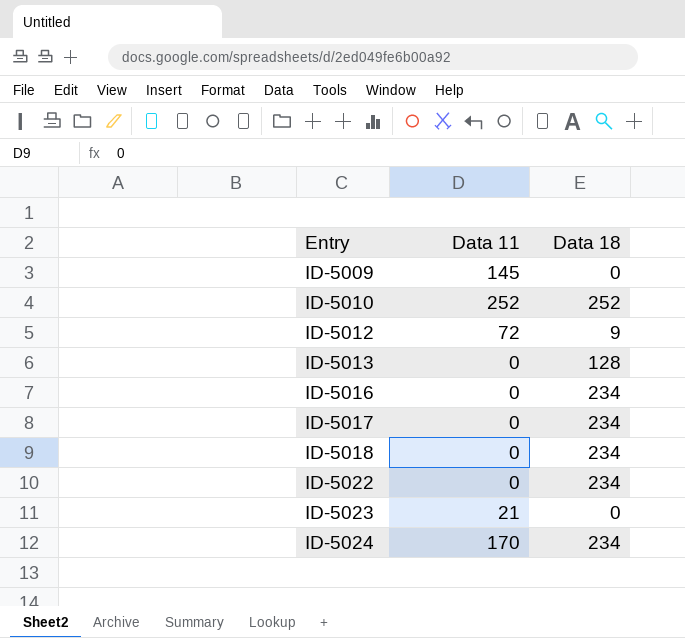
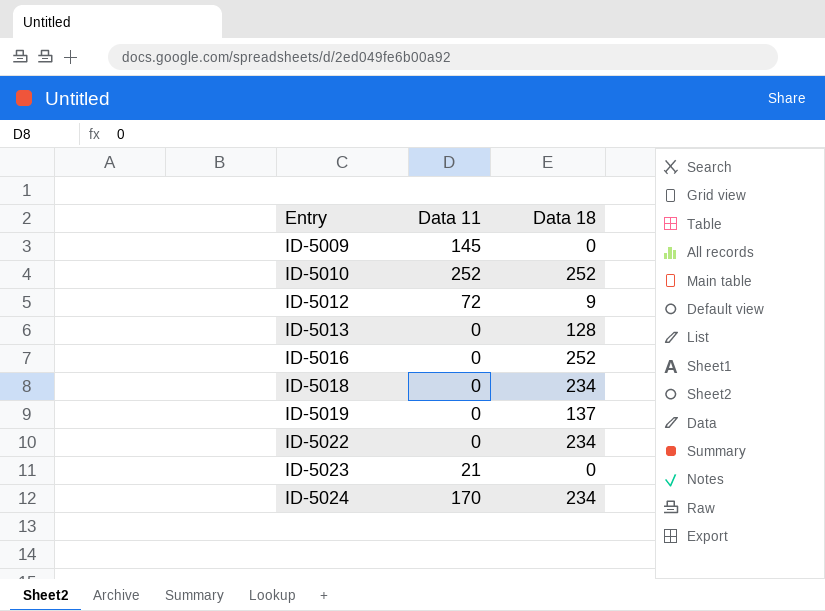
row ID-5017: 0 | 234 -> none
ID-5016 | Data 18: 234 -> 252
row ID-5019: none -> 0 | 137

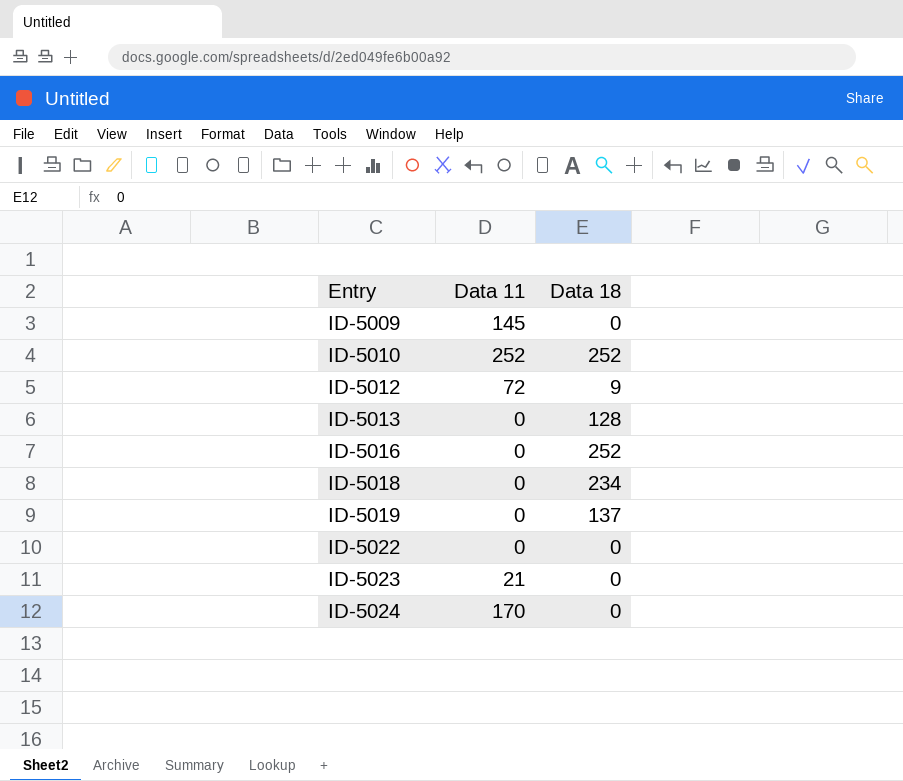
ID-5022 | Data 18: 234 -> 0
ID-5024 | Data 18: 234 -> 0

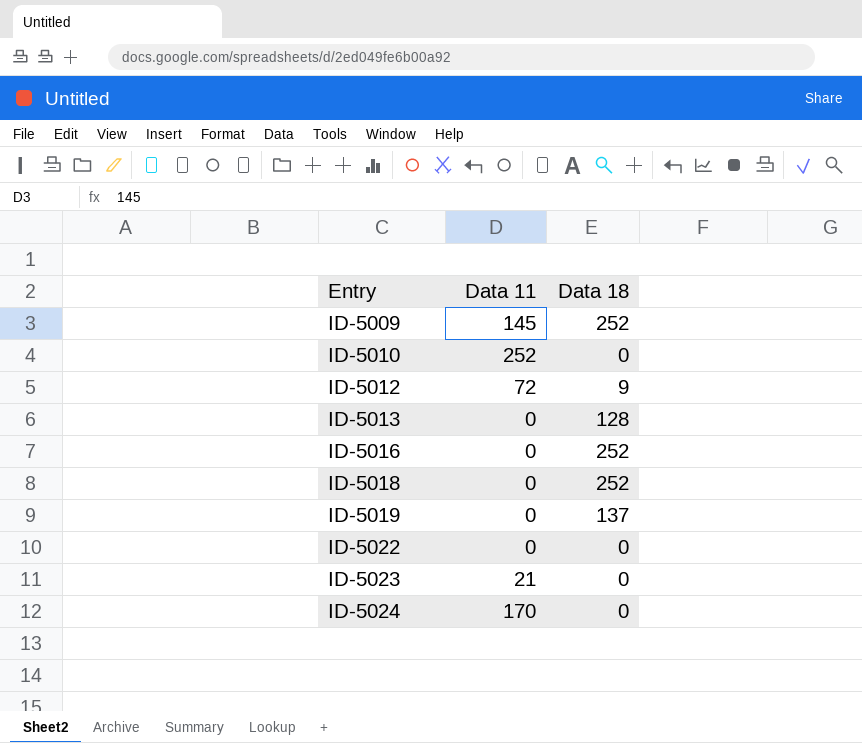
ID-5009 | Data 18: 0 -> 252
ID-5010 | Data 18: 252 -> 0
ID-5018 | Data 18: 234 -> 252

